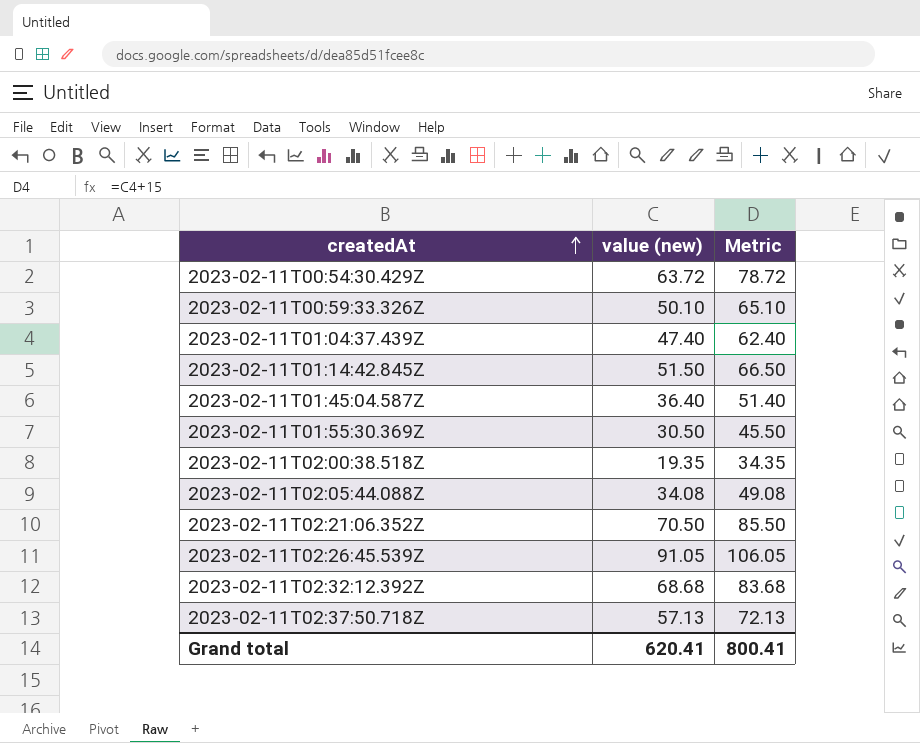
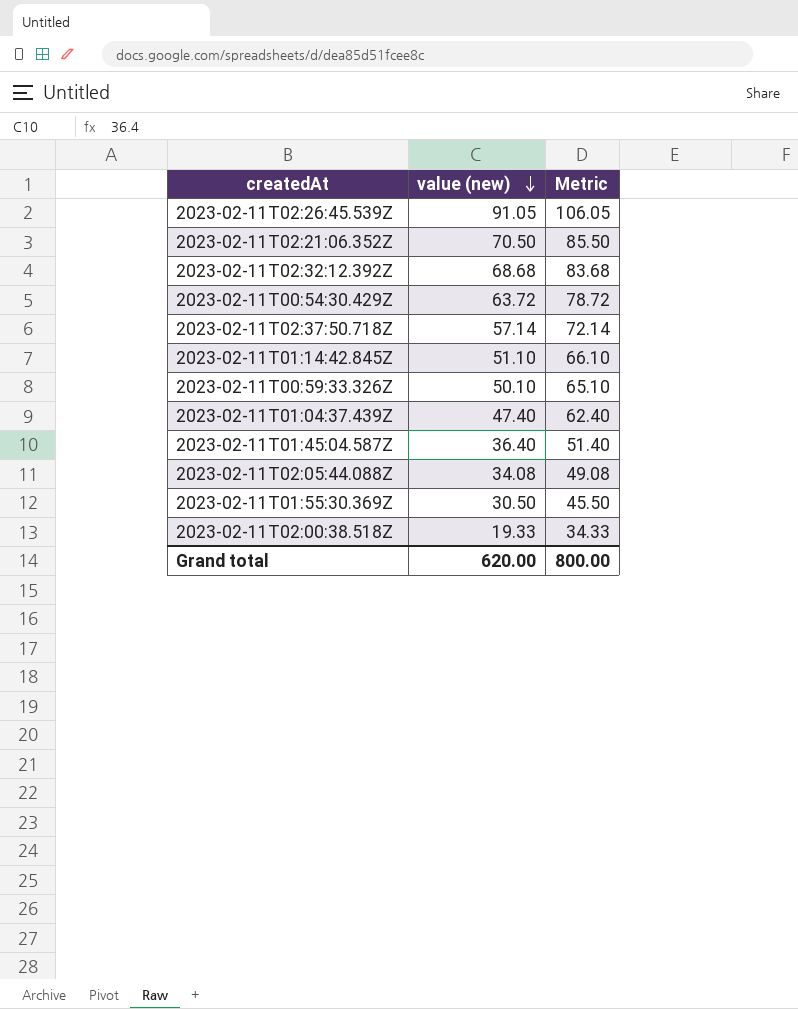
row order: createdAt ascending -> value (new) descending
2023-02-11T02:37:50.718Z | value (new): 57.13 -> 57.14
2023-02-11T02:37:50.718Z | Metric: 72.13 -> 72.14
2023-02-11T01:14:42.845Z | value (new): 51.50 -> 51.10
2023-02-11T01:14:42.845Z | Metric: 66.50 -> 66.10
2023-02-11T02:00:38.518Z | value (new): 19.35 -> 19.33
2023-02-11T02:00:38.518Z | Metric: 34.35 -> 34.33
Grand total | value (new): 620.41 -> 620.00
Grand total | Metric: 800.41 -> 800.00

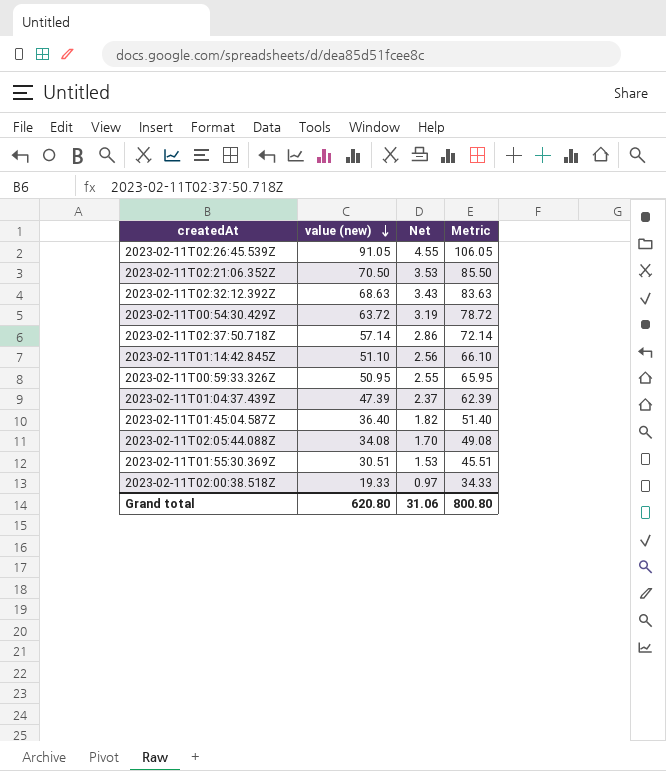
column Net | formula: none -> [value (new)] * 0.05
2023-02-11T02:32:12.392Z | value (new): 68.68 -> 68.63
2023-02-11T02:32:12.392Z | Metric: 83.68 -> 83.63
2023-02-11T00:59:33.326Z | value (new): 50.10 -> 50.95
2023-02-11T00:59:33.326Z | Metric: 65.10 -> 65.95
2023-02-11T01:04:37.439Z | value (new): 47.40 -> 47.39
2023-02-11T01:04:37.439Z | Metric: 62.40 -> 62.39
2023-02-11T01:55:30.369Z | value (new): 30.50 -> 30.51
2023-02-11T01:55:30.369Z | Metric: 45.50 -> 45.51
Grand total | value (new): 620.00 -> 620.80
Grand total | Metric: 800.00 -> 800.80

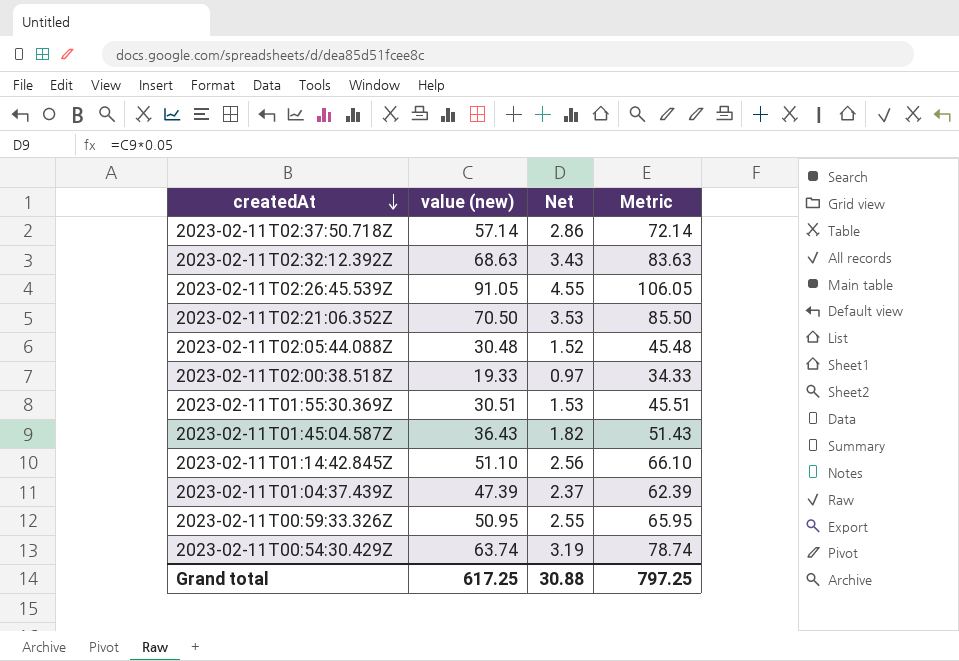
row order: value (new) descending -> createdAt descending
2023-02-11T02:05:44.088Z | value (new): 34.08 -> 30.48
2023-02-11T02:05:44.088Z | Net: 1.70 -> 1.52
2023-02-11T02:05:44.088Z | Metric: 49.08 -> 45.48
2023-02-11T01:45:04.587Z | value (new): 36.40 -> 36.43
2023-02-11T01:45:04.587Z | Metric: 51.40 -> 51.43
2023-02-11T00:54:30.429Z | value (new): 63.72 -> 63.74
2023-02-11T00:54:30.429Z | Metric: 78.72 -> 78.74
Grand total | value (new): 620.80 -> 617.25
Grand total | Net: 31.06 -> 30.88
Grand total | Metric: 800.80 -> 797.25

